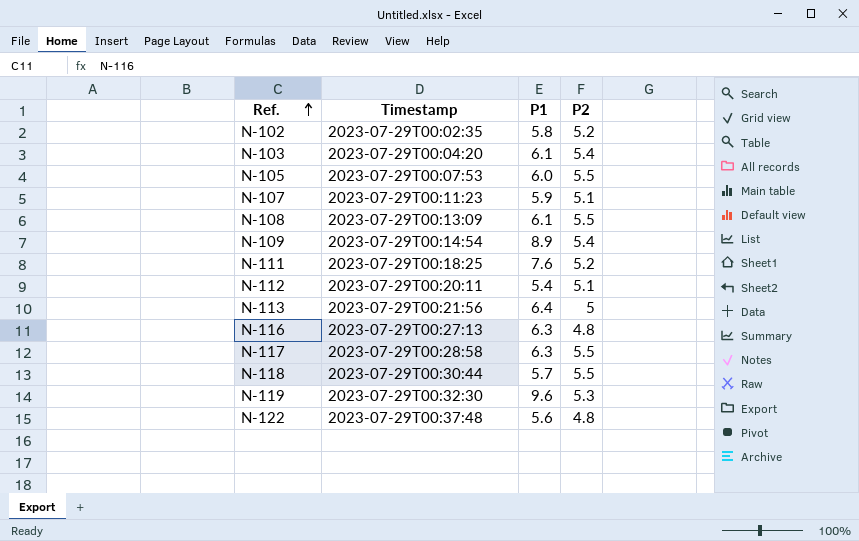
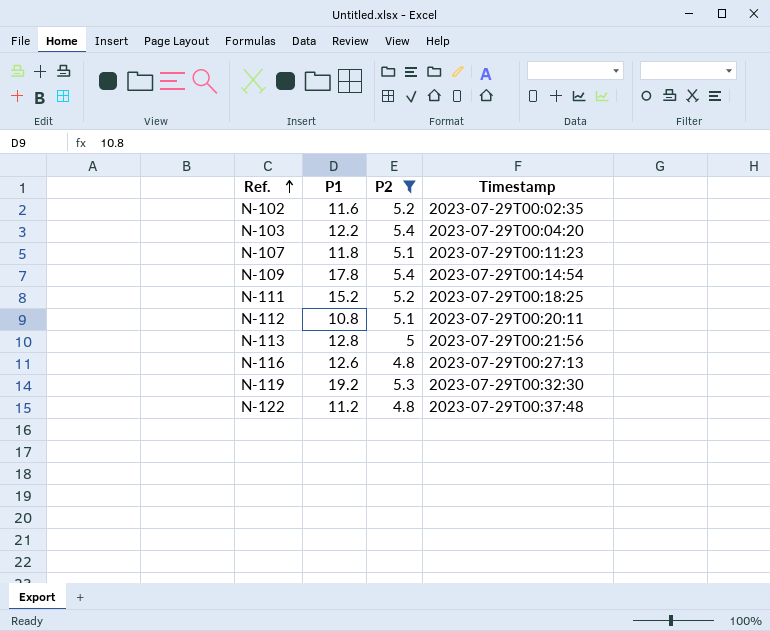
filter: none -> P2 != 5.5
column Timestamp | position: 2 -> 4
N-102 | P1: 5.8 -> 11.6
N-103 | P1: 6.1 -> 12.2
N-107 | P1: 5.9 -> 11.8
N-109 | P1: 8.9 -> 17.8
N-111 | P1: 7.6 -> 15.2
N-112 | P1: 5.4 -> 10.8
N-113 | P1: 6.4 -> 12.8
N-116 | P1: 6.3 -> 12.6
N-119 | P1: 9.6 -> 19.2
N-122 | P1: 5.6 -> 11.2

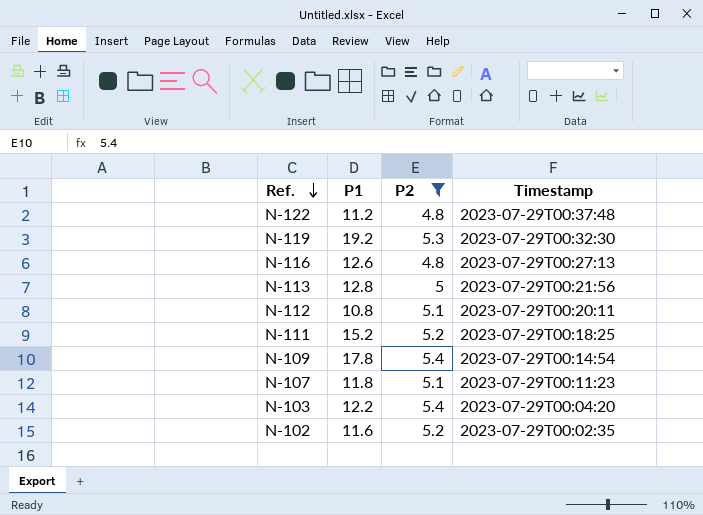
row order: Ref. ascending -> Ref. descending

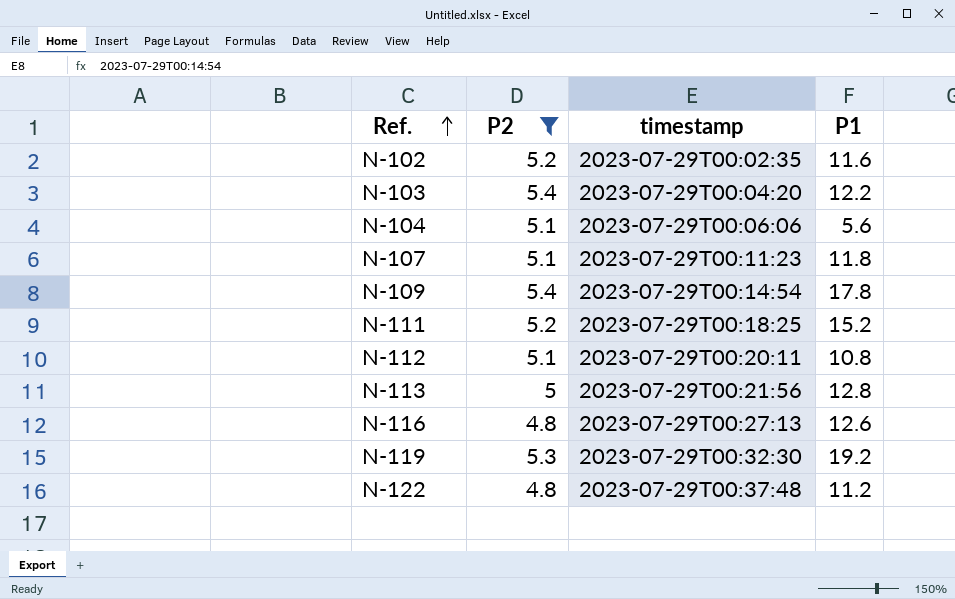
row order: Ref. descending -> Ref. ascending
column name: Timestamp -> timestamp
column P1 | position: 2 -> 4
row N-104: none -> 5.1 | 2023-07-29T00:06:06 | 5.6

